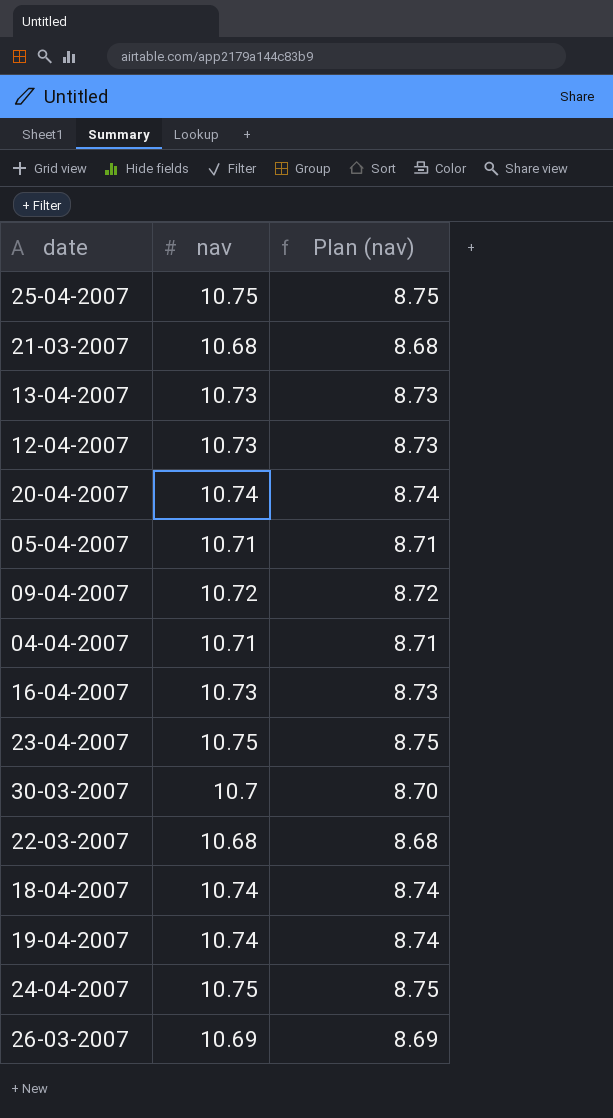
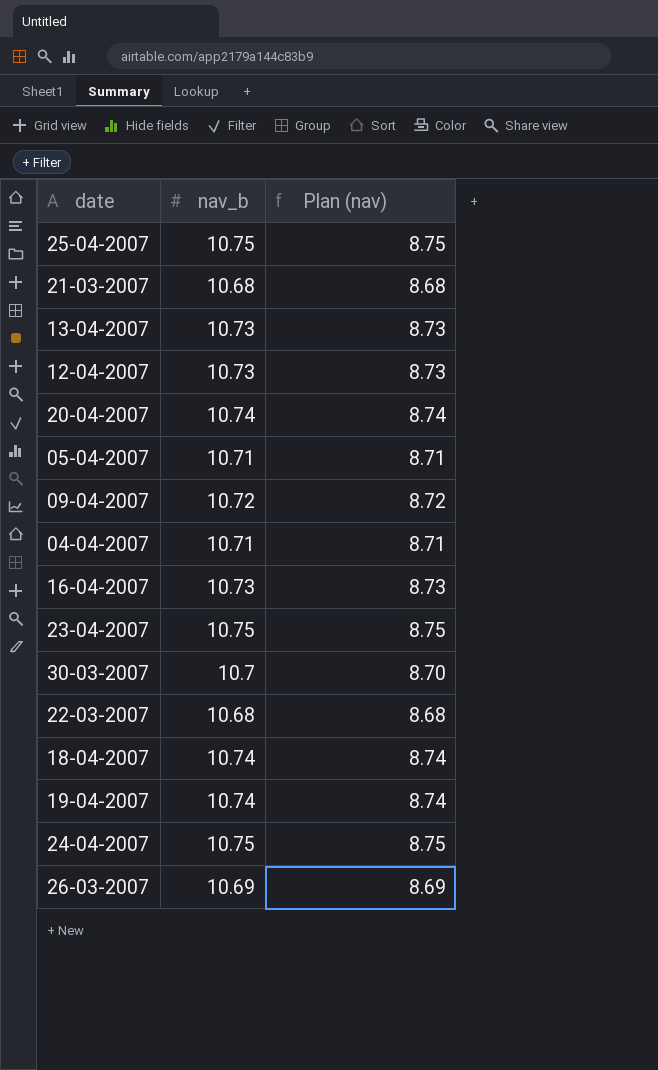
column name: nav -> nav_b

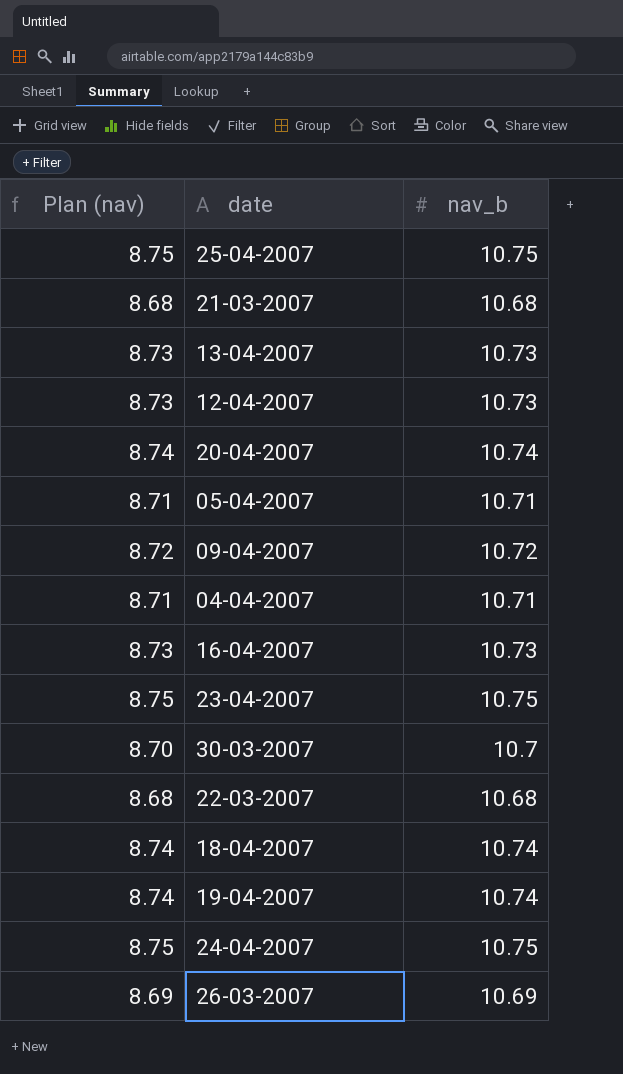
column Plan (nav) | position: 3 -> 1

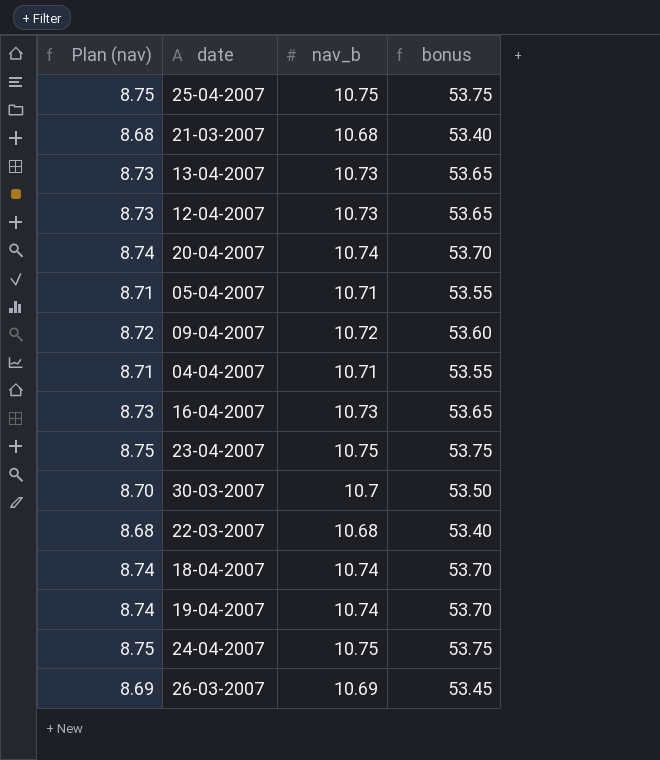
column bonus | formula: none -> [nav_b] * 5

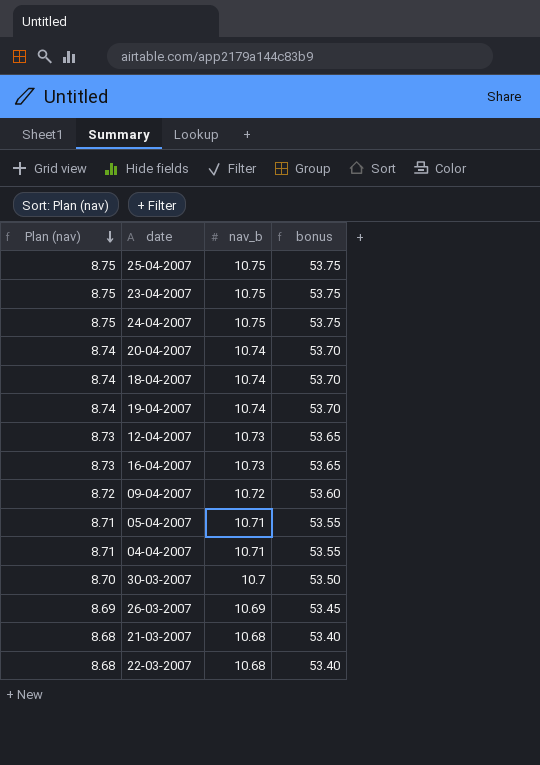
row order: none -> Plan (nav) descending
row 13-04-2007: 8.73 | 10.73 | 53.65 -> none

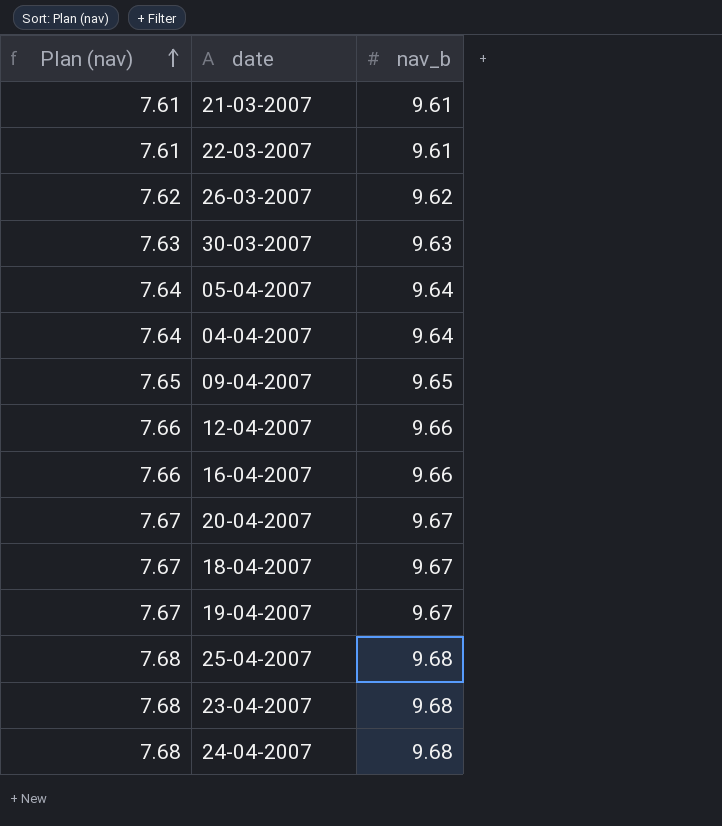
row order: Plan (nav) descending -> Plan (nav) ascending
column bonus | formula: [nav_b] * 5 -> none
21-03-2007 | Plan (nav): 8.68 -> 7.61
21-03-2007 | nav_b: 10.68 -> 9.61
22-03-2007 | Plan (nav): 8.68 -> 7.61
22-03-2007 | nav_b: 10.68 -> 9.61
26-03-2007 | Plan (nav): 8.69 -> 7.62
26-03-2007 | nav_b: 10.69 -> 9.62
30-03-2007 | Plan (nav): 8.70 -> 7.63
30-03-2007 | nav_b: 10.7 -> 9.63
05-04-2007 | Plan (nav): 8.71 -> 7.64
05-04-2007 | nav_b: 10.71 -> 9.64
04-04-2007 | Plan (nav): 8.71 -> 7.64
04-04-2007 | nav_b: 10.71 -> 9.64
09-04-2007 | Plan (nav): 8.72 -> 7.65
09-04-2007 | nav_b: 10.72 -> 9.65
12-04-2007 | Plan (nav): 8.73 -> 7.66
12-04-2007 | nav_b: 10.73 -> 9.66
16-04-2007 | Plan (nav): 8.73 -> 7.66
16-04-2007 | nav_b: 10.73 -> 9.66
20-04-2007 | Plan (nav): 8.74 -> 7.67
20-04-2007 | nav_b: 10.74 -> 9.67
18-04-2007 | Plan (nav): 8.74 -> 7.67
18-04-2007 | nav_b: 10.74 -> 9.67
19-04-2007 | Plan (nav): 8.74 -> 7.67
19-04-2007 | nav_b: 10.74 -> 9.67
25-04-2007 | Plan (nav): 8.75 -> 7.68
25-04-2007 | nav_b: 10.75 -> 9.68
23-04-2007 | Plan (nav): 8.75 -> 7.68
23-04-2007 | nav_b: 10.75 -> 9.68
24-04-2007 | Plan (nav): 8.75 -> 7.68
24-04-2007 | nav_b: 10.75 -> 9.68

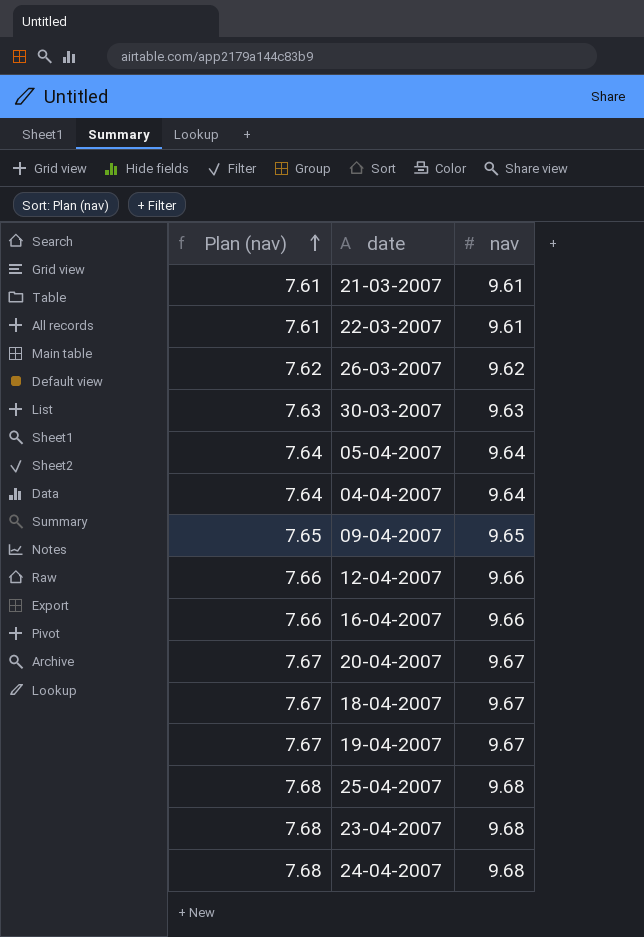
column name: nav_b -> nav

